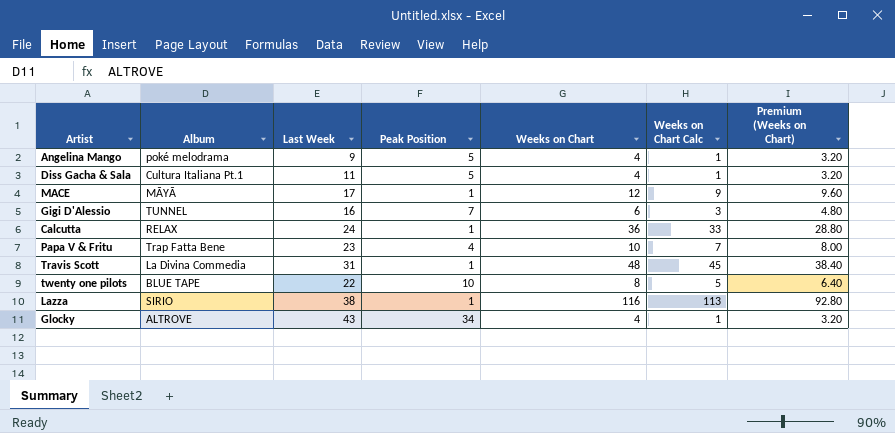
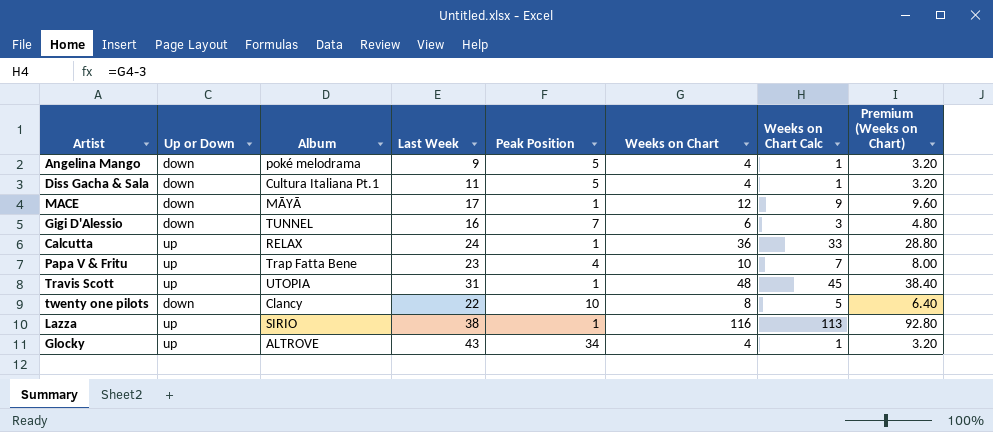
column Up or Down | position: none -> 2
Travis Scott | Album: La Divina Commedia -> UTOPIA
twenty one pilots | Album: BLUE TAPE -> Clancy

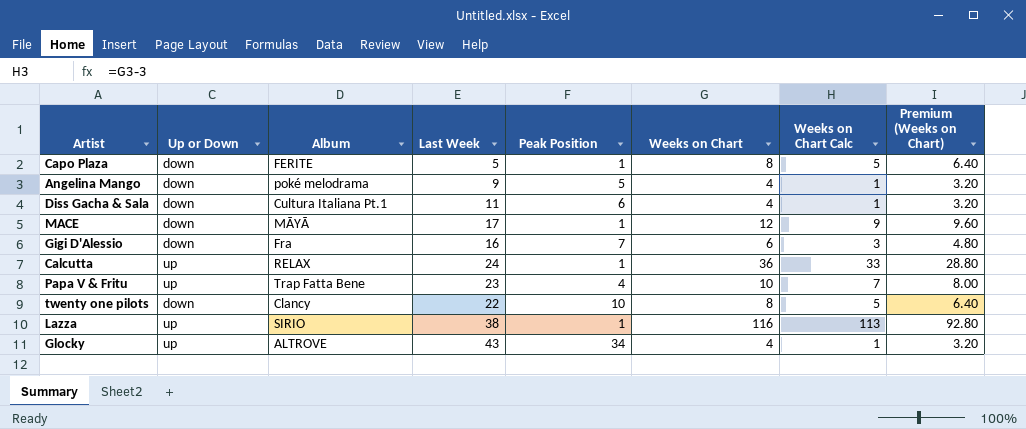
row Travis Scott: up | UTOPIA | 31 | 1 | 48 | 45 | 38.40 -> none
row Capo Plaza: none -> down | FERITE | 5 | 1 | 8 | 5 | 6.40
Diss Gacha & Sala | Peak Position: 5 -> 6
Gigi D'Alessio | Album: TUNNEL -> Fra

